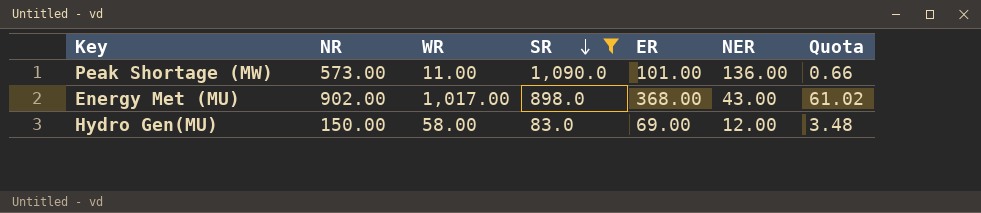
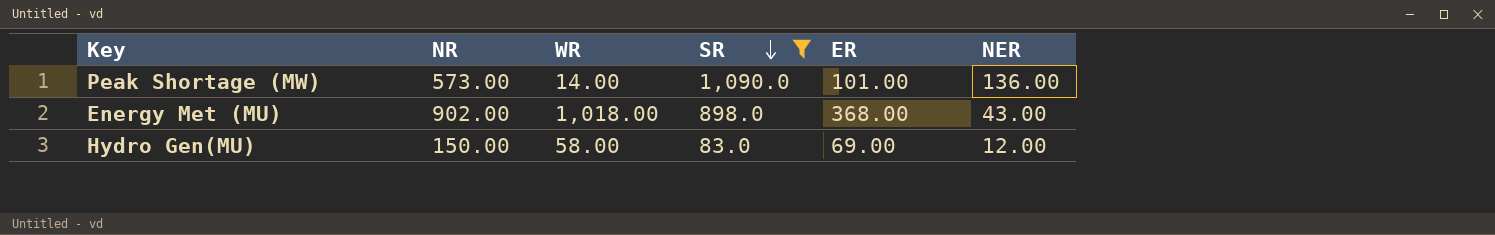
column Quota | formula: [WR] * 0.06 -> none
Peak Shortage (MW) | WR: 11.00 -> 14.00
Energy Met (MU) | WR: 1,017.00 -> 1,018.00

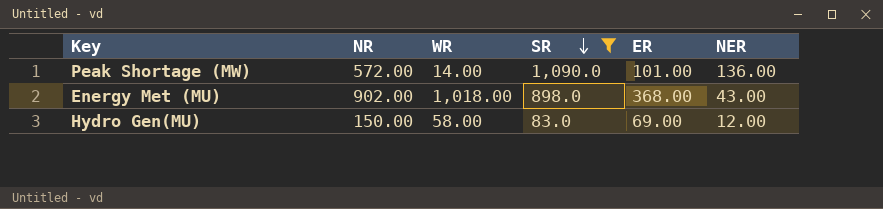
Peak Shortage (MW) | NR: 573.00 -> 572.00

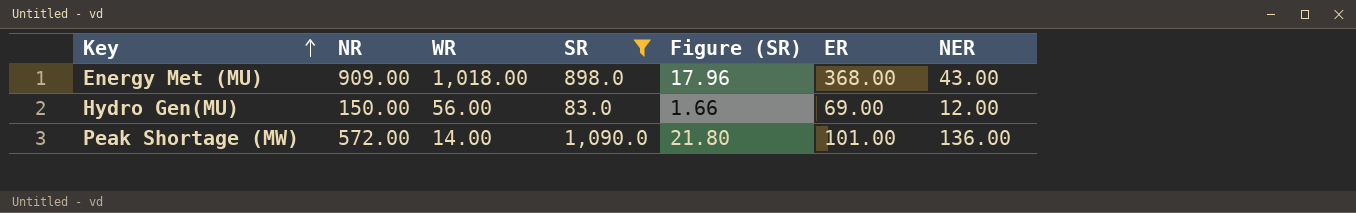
row order: SR descending -> Key ascending
column Figure (SR) | formula: none -> [SR] * 0.02
Energy Met (MU) | NR: 902.00 -> 909.00
Hydro Gen(MU) | WR: 58.00 -> 56.00

